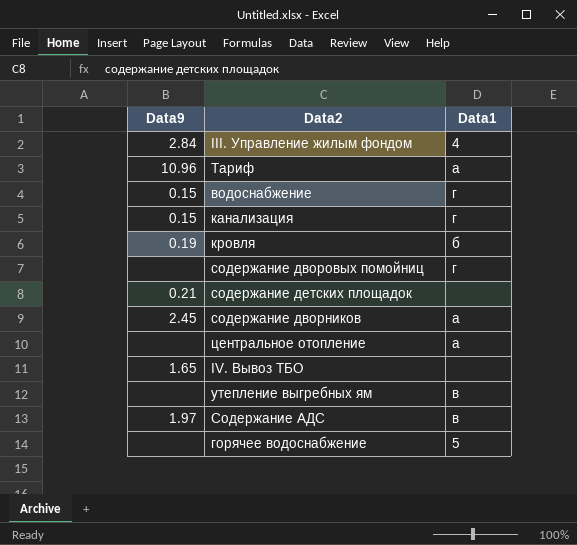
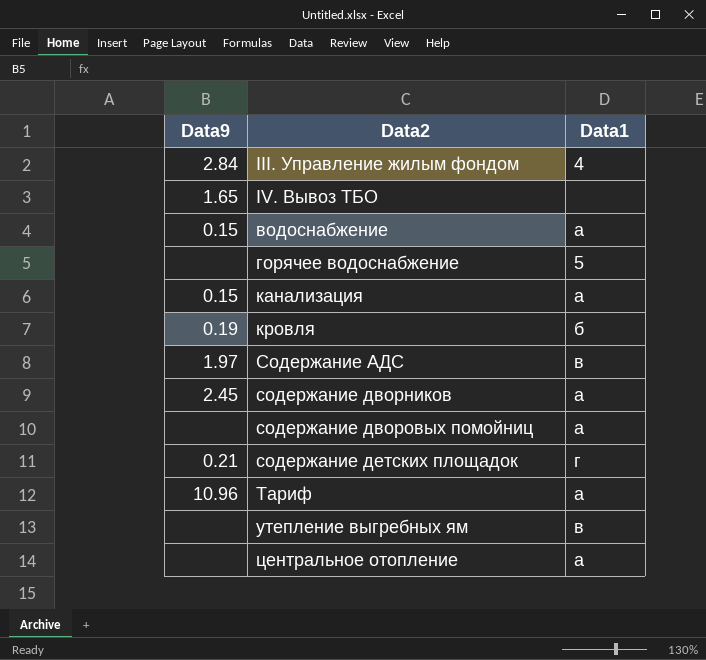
row order: none -> Data2 ascending
водоснабжение | Data1: г -> а
канализация | Data1: г -> а
содержание дворовых помойниц | Data1: г -> а
содержание детских площадок | Data1: none -> г

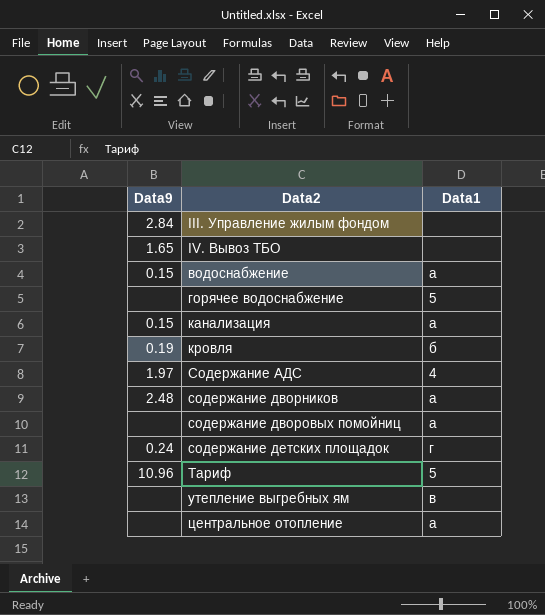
III. Управление жилым фондом | Data1: 4 -> none
Содержание АДС | Data1: в -> 4
содержание дворников | Data9: 2.45 -> 2.48
содержание детских площадок | Data9: 0.21 -> 0.24
Тариф | Data1: а -> 5

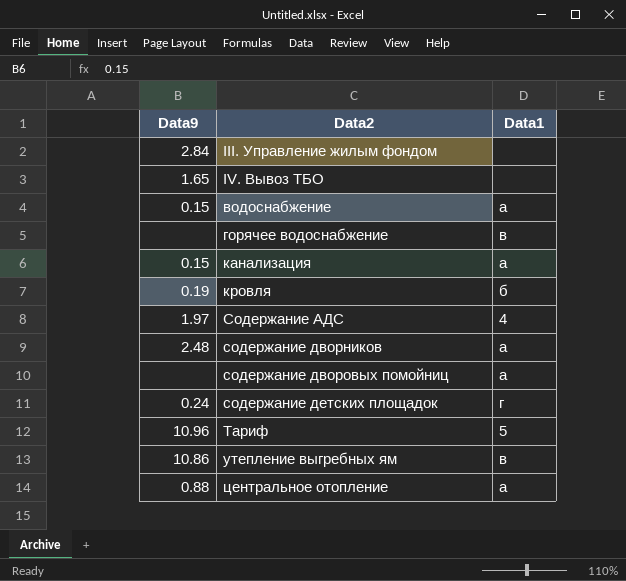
горячее водоснабжение | Data1: 5 -> в
утепление выгребных ям | Data9: none -> 10.86
центральное отопление | Data9: none -> 0.88

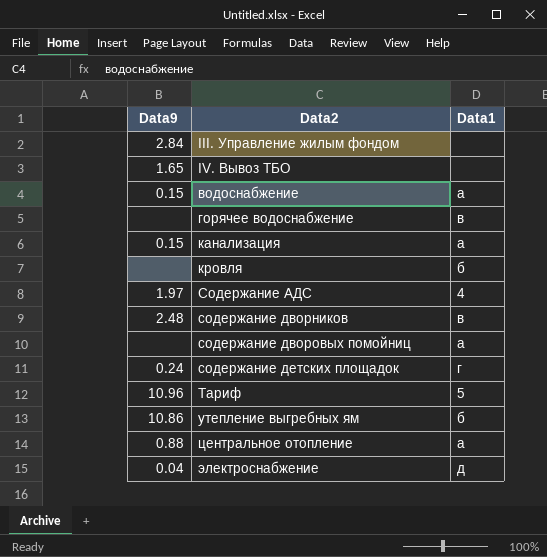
кровля | Data9: 0.19 -> none
содержание дворников | Data1: а -> в
утепление выгребных ям | Data1: в -> б
row электроснабжение: none -> 0.04 | д

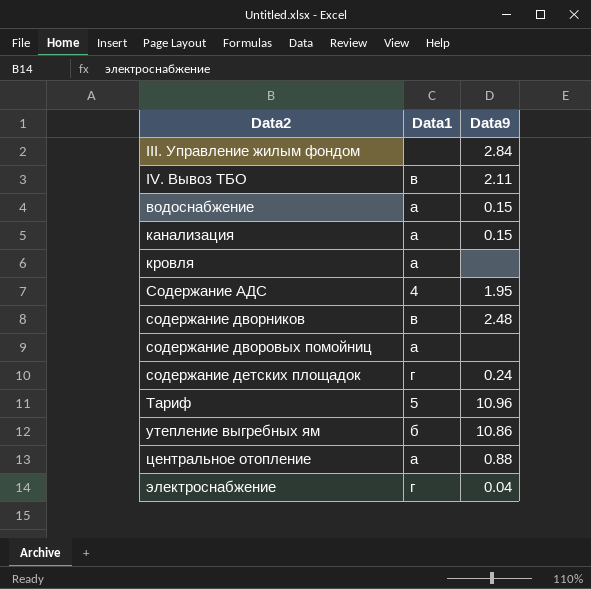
column Data9 | position: 1 -> 3
row горячее водоснабжение: none | в -> none
IV. Вывоз ТБО | Data1: none -> в
IV. Вывоз ТБО | Data9: 1.65 -> 2.11
кровля | Data1: б -> а
Содержание АДС | Data9: 1.97 -> 1.95
электроснабжение | Data1: д -> г

